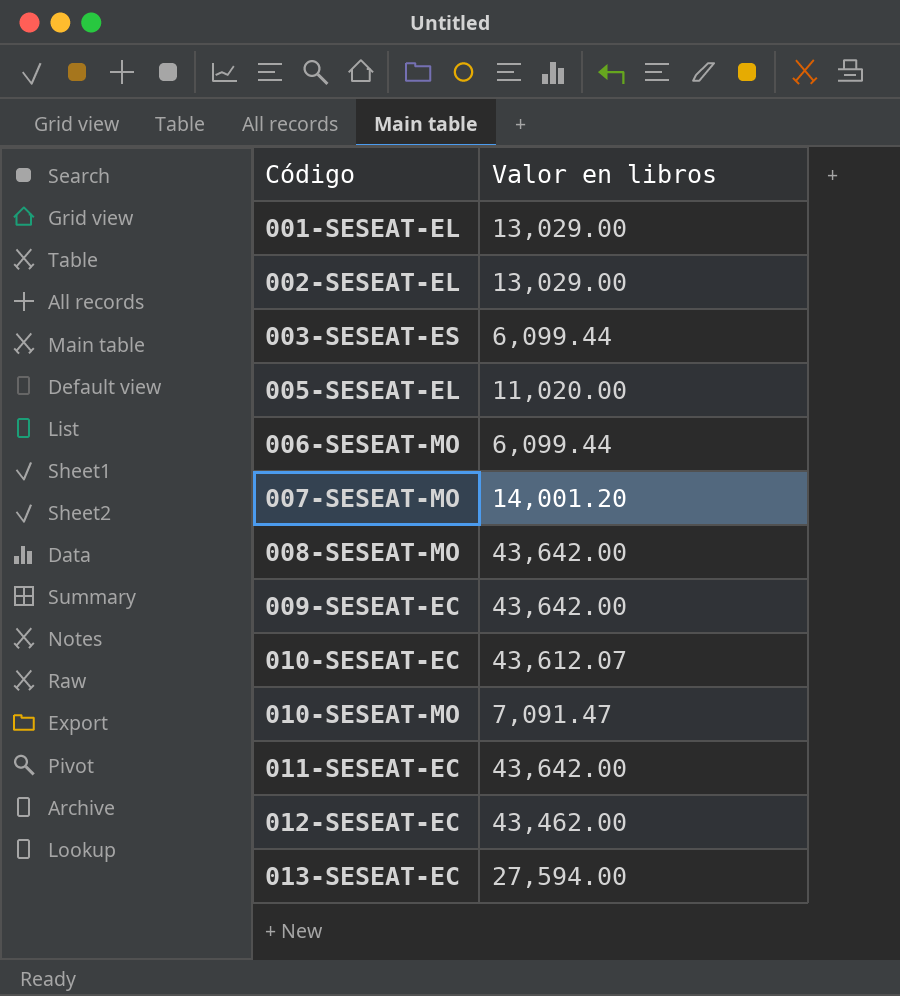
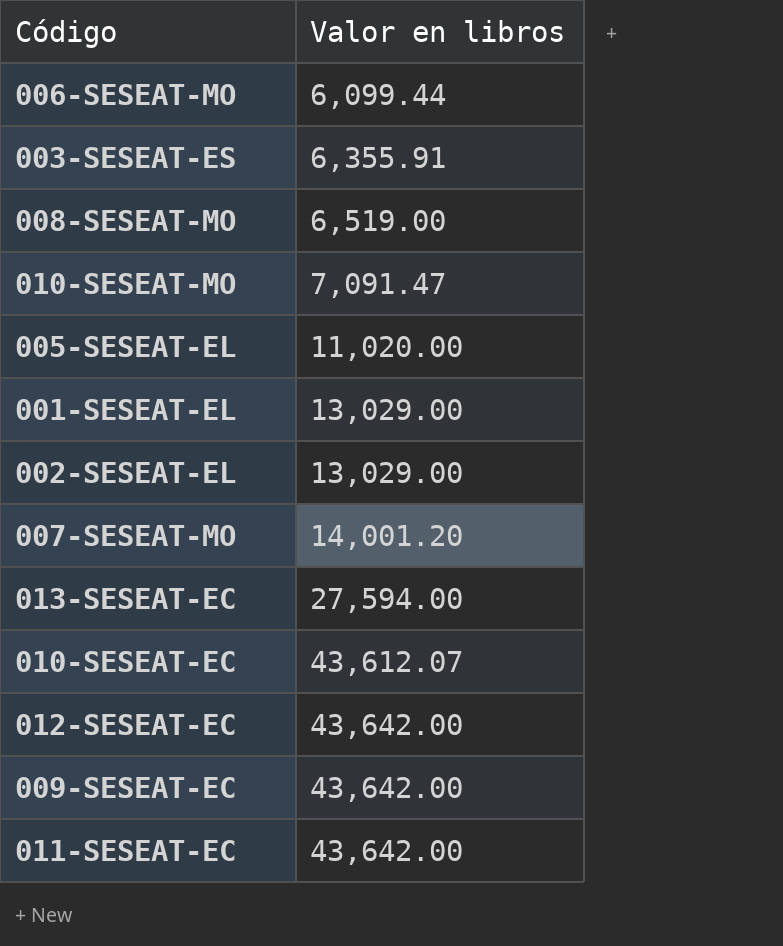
row order: Código ascending -> Valor en libros ascending
003-SESEAT-ES | Valor en libros: 6,099.44 -> 6,355.91
008-SESEAT-MO | Valor en libros: 43,642.00 -> 6,519.00
012-SESEAT-EC | Valor en libros: 43,462.00 -> 43,642.00

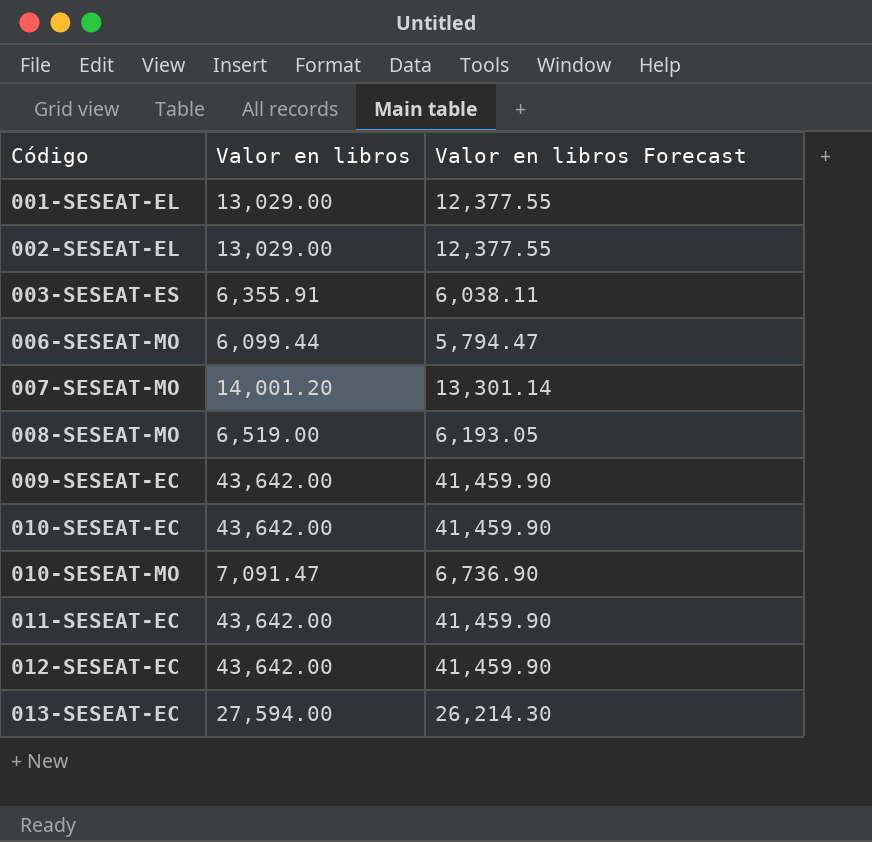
row order: Valor en libros ascending -> Código ascending
column Valor en libros Forecast | formula: none -> [Valor en libros] * 0.95
row 005-SESEAT-EL: 11,020.00 -> none
010-SESEAT-EC | Valor en libros: 43,612.07 -> 43,642.00

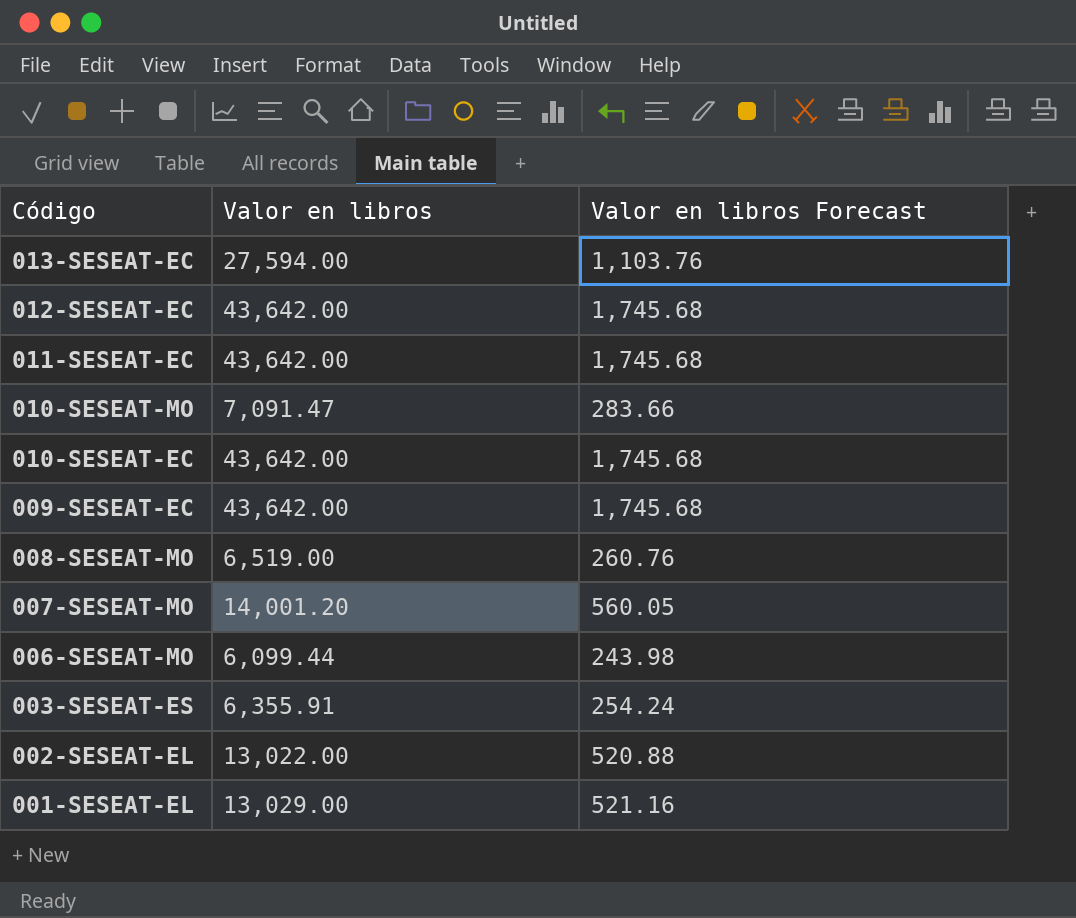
row order: Código ascending -> Código descending
column Valor en libros Forecast | formula: [Valor en libros] * 0.95 -> [Valor en libros] * 0.04
002-SESEAT-EL | Valor en libros: 13,029.00 -> 13,022.00

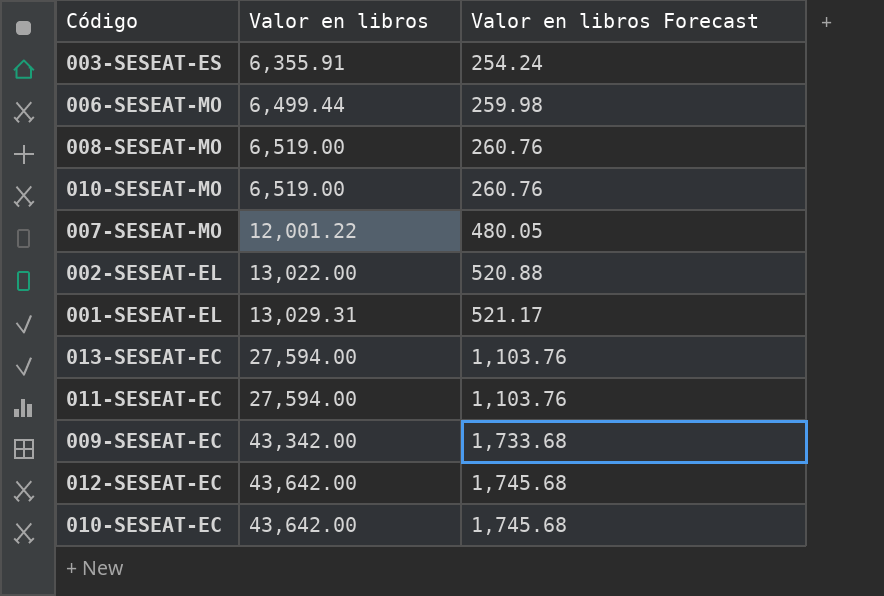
row order: Código descending -> Valor en libros ascending
006-SESEAT-MO | Valor en libros: 6,099.44 -> 6,499.44
006-SESEAT-MO | Valor en libros Forecast: 243.98 -> 259.98
010-SESEAT-MO | Valor en libros: 7,091.47 -> 6,519.00
010-SESEAT-MO | Valor en libros Forecast: 283.66 -> 260.76
007-SESEAT-MO | Valor en libros: 14,001.20 -> 12,001.22
007-SESEAT-MO | Valor en libros Forecast: 560.05 -> 480.05
001-SESEAT-EL | Valor en libros: 13,029.00 -> 13,029.31
001-SESEAT-EL | Valor en libros Forecast: 521.16 -> 521.17
011-SESEAT-EC | Valor en libros: 43,642.00 -> 27,594.00
011-SESEAT-EC | Valor en libros Forecast: 1,745.68 -> 1,103.76
009-SESEAT-EC | Valor en libros: 43,642.00 -> 43,342.00
009-SESEAT-EC | Valor en libros Forecast: 1,745.68 -> 1,733.68

